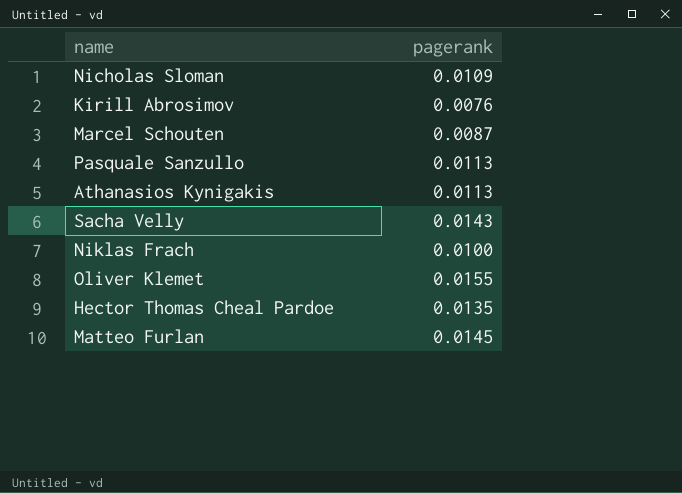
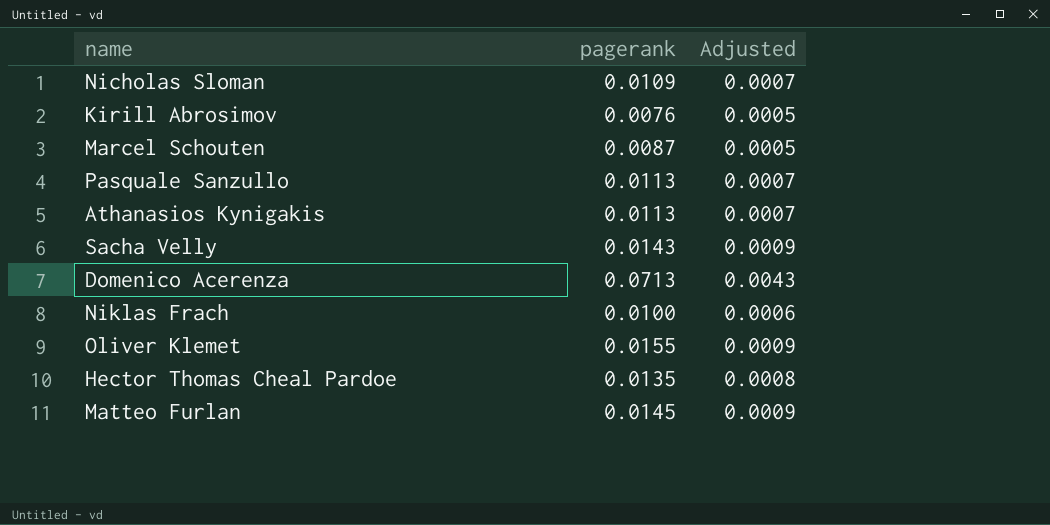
column Adjusted | formula: none -> [pagerank] * 0.06
row Domenico Acerenza: none -> 0.0713 | 0.0043

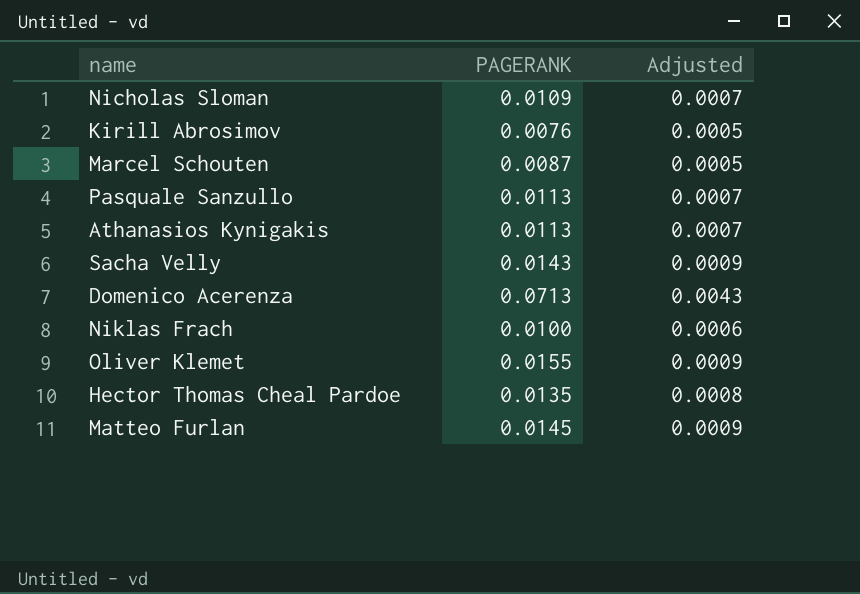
column name: pagerank -> PAGERANK

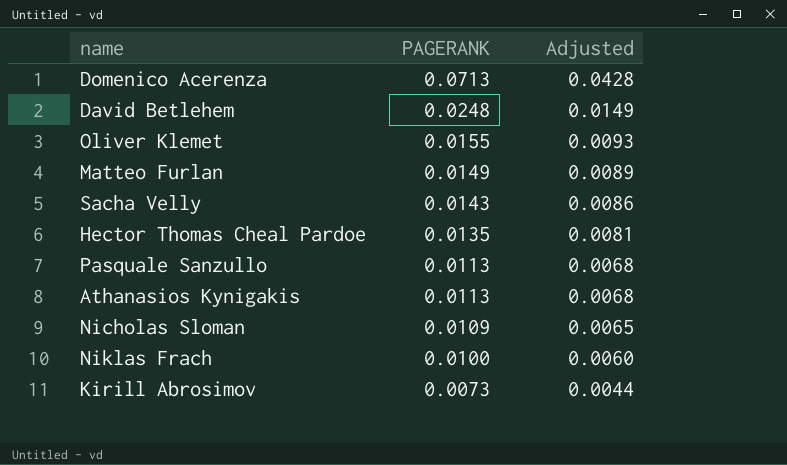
row order: none -> PAGERANK descending
column Adjusted | formula: [PAGERANK] * 0.06 -> [PAGERANK] * 0.6
row Marcel Schouten: 0.0087 | 0.0005 -> none
row David Betlehem: none -> 0.0248 | 0.0149
Matteo Furlan | PAGERANK: 0.0145 -> 0.0149
Kirill Abrosimov | PAGERANK: 0.0076 -> 0.0073

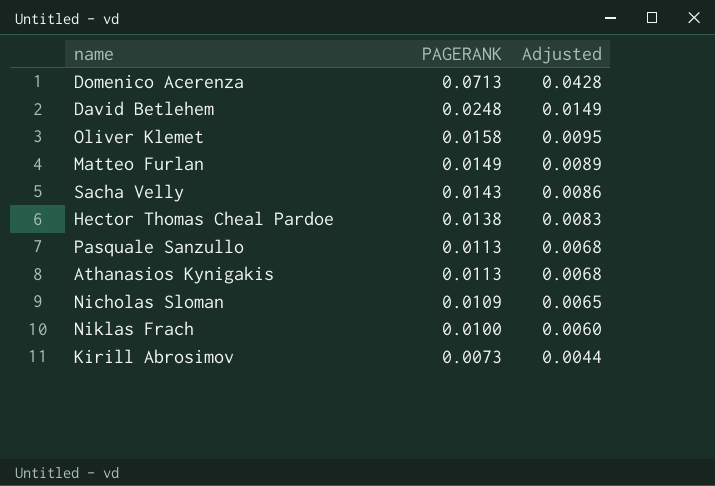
Oliver Klemet | PAGERANK: 0.0155 -> 0.0158
Oliver Klemet | Adjusted: 0.0093 -> 0.0095
Hector Thomas Cheal Pardoe | PAGERANK: 0.0135 -> 0.0138
Hector Thomas Cheal Pardoe | Adjusted: 0.0081 -> 0.0083

